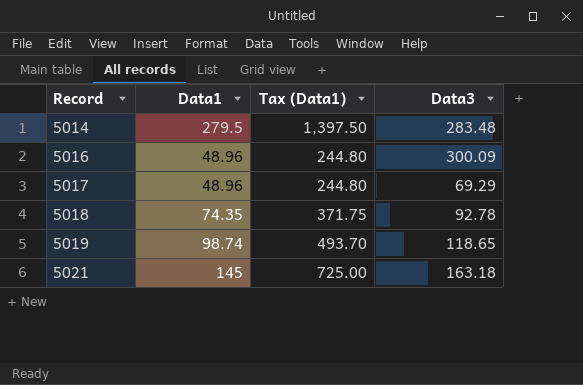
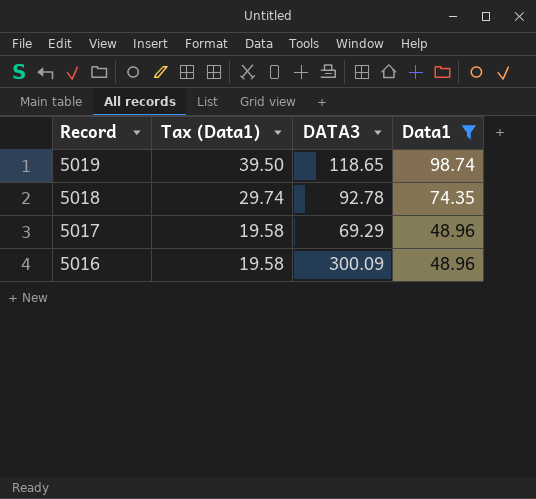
filter: none -> Data1 <= 98.74
row order: Record ascending -> Record descending
column Tax (Data1) | formula: [Data1] * 5 -> [Data1] * 0.4
column name: Data3 -> DATA3
column Data1 | position: 2 -> 4

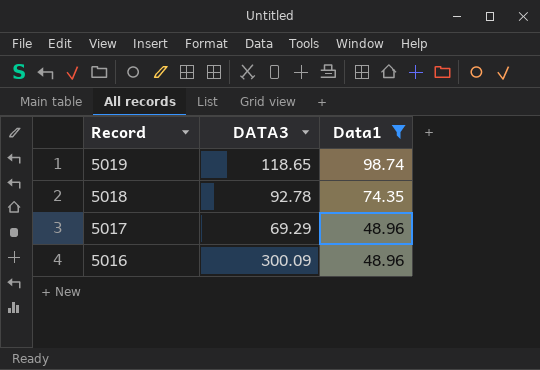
column Tax (Data1) | formula: [Data1] * 0.4 -> none

